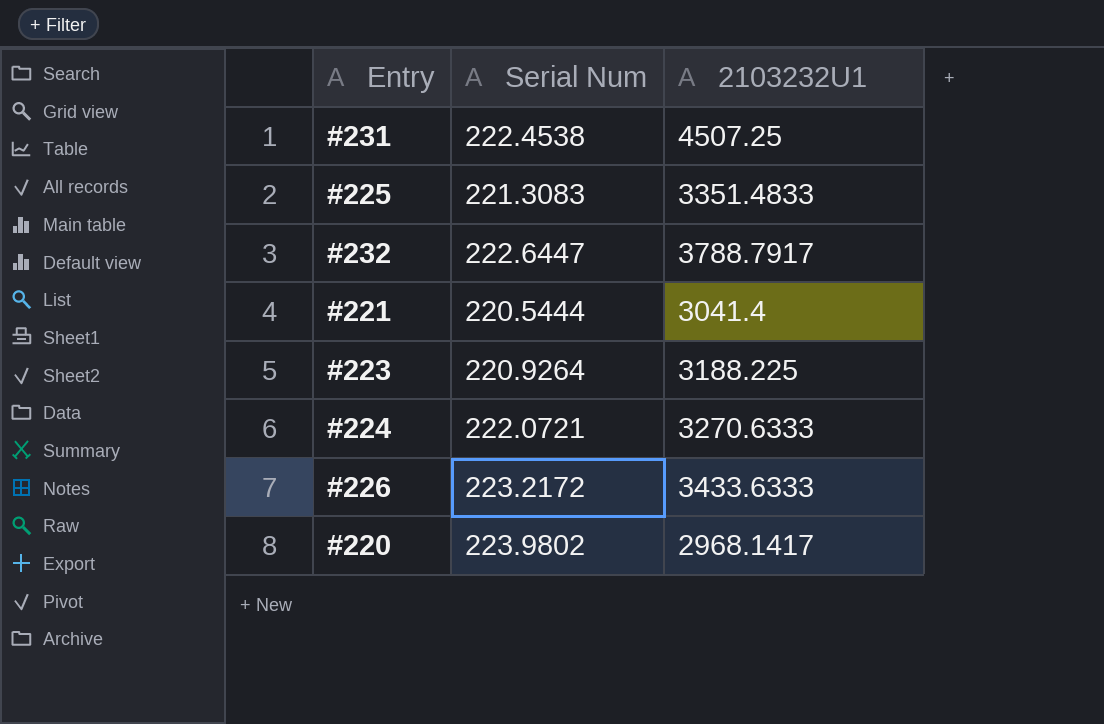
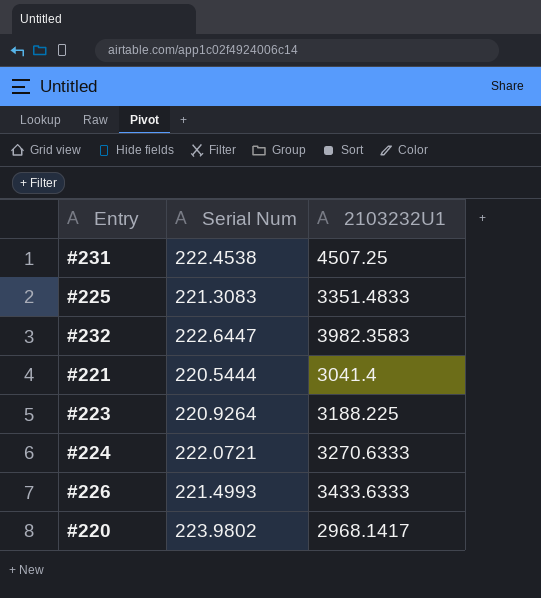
#232 | 2103232U1: 3788.7917 -> 3982.3583
#226 | Serial Num: 223.2172 -> 221.4993

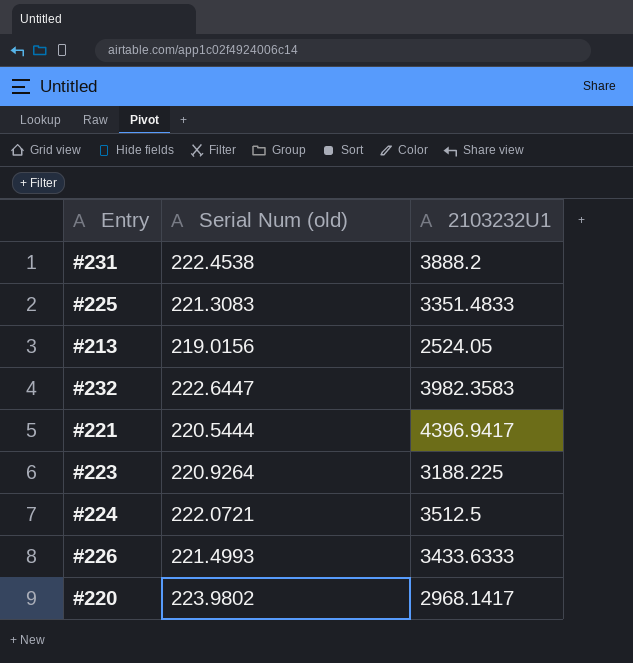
column name: Serial Num -> Serial Num (old)
#231 | 2103232U1: 4507.25 -> 3888.2
row #213: none -> 219.0156 | 2524.05
#221 | 2103232U1: 3041.4 -> 4396.9417
#224 | 2103232U1: 3270.6333 -> 3512.5

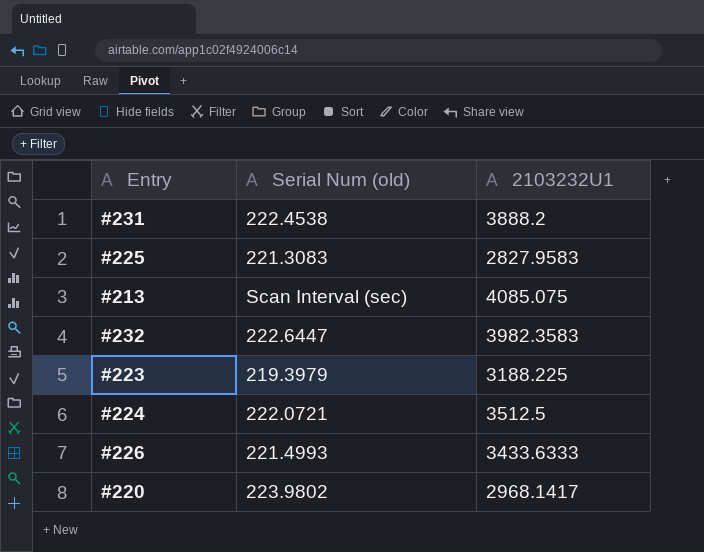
row #221: 220.5444 | 4396.9417 -> none
#225 | 2103232U1: 3351.4833 -> 2827.9583
#213 | Serial Num (old): 219.0156 -> Scan Interval (sec)
#213 | 2103232U1: 2524.05 -> 4085.075
#223 | Serial Num (old): 220.9264 -> 219.3979

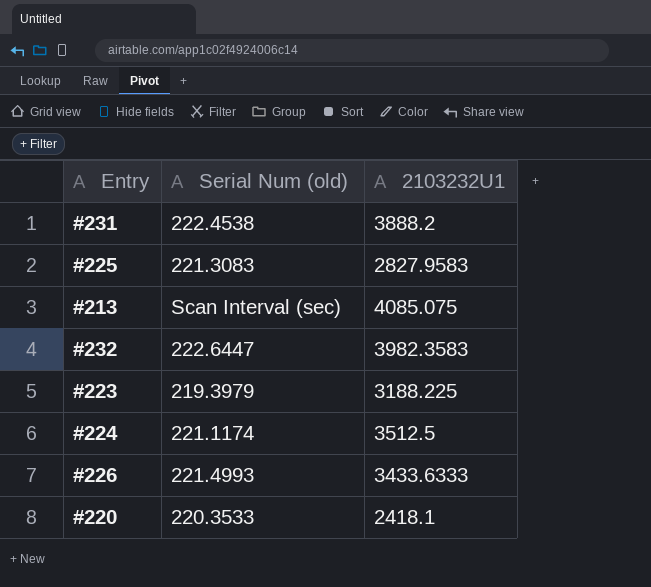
#224 | Serial Num (old): 222.0721 -> 221.1174
#220 | Serial Num (old): 223.9802 -> 220.3533
#220 | 2103232U1: 2968.1417 -> 2418.1

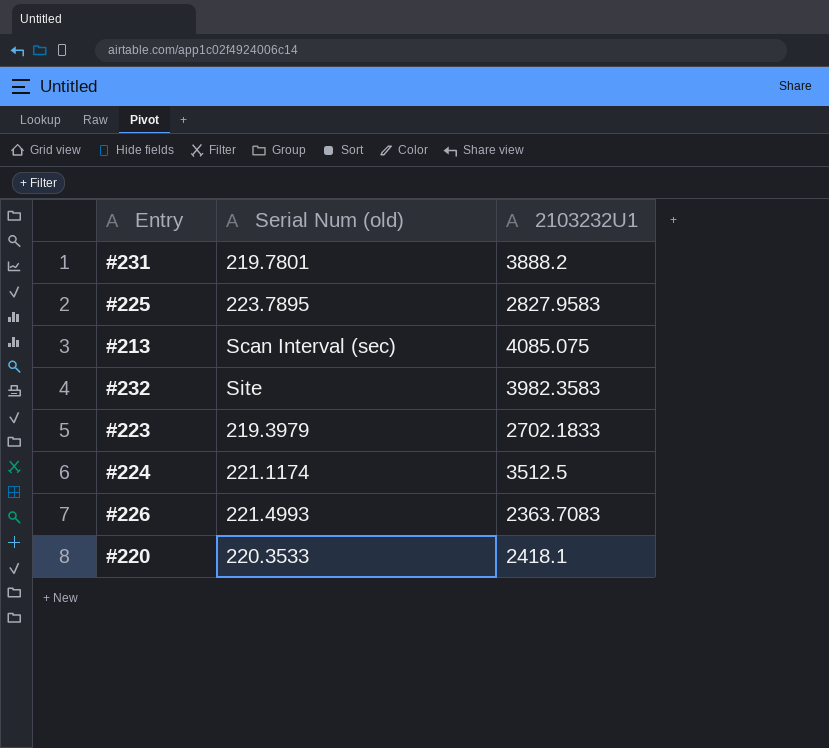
#231 | Serial Num (old): 222.4538 -> 219.7801
#225 | Serial Num (old): 221.3083 -> 223.7895
#232 | Serial Num (old): 222.6447 -> Site
#223 | 2103232U1: 3188.225 -> 2702.1833
#226 | 2103232U1: 3433.6333 -> 2363.7083

